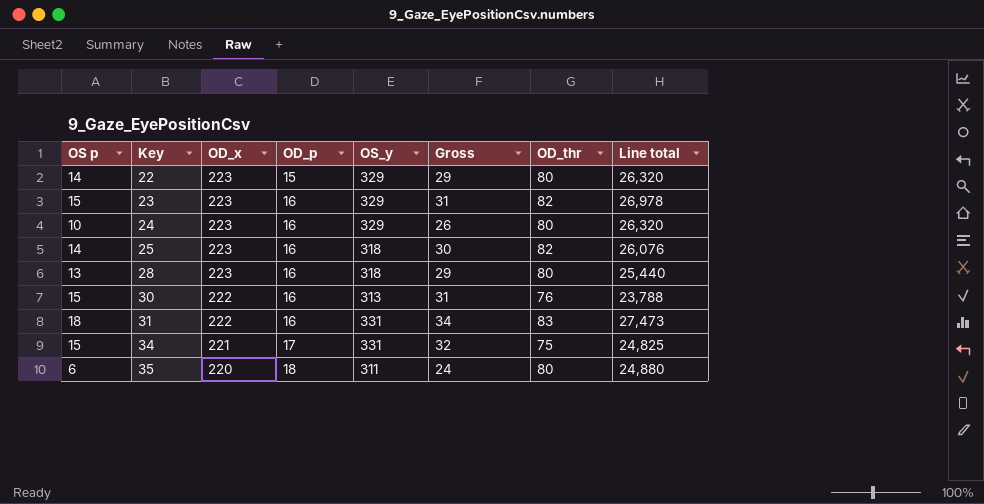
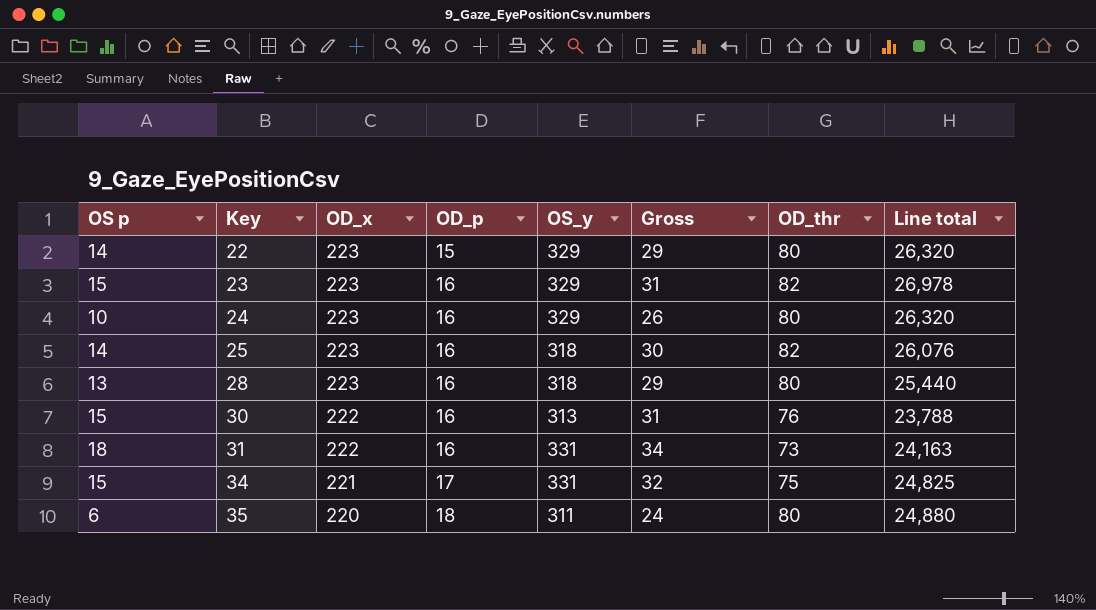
31 | OD_thr: 83 -> 73
31 | Line total: 27,473 -> 24,163

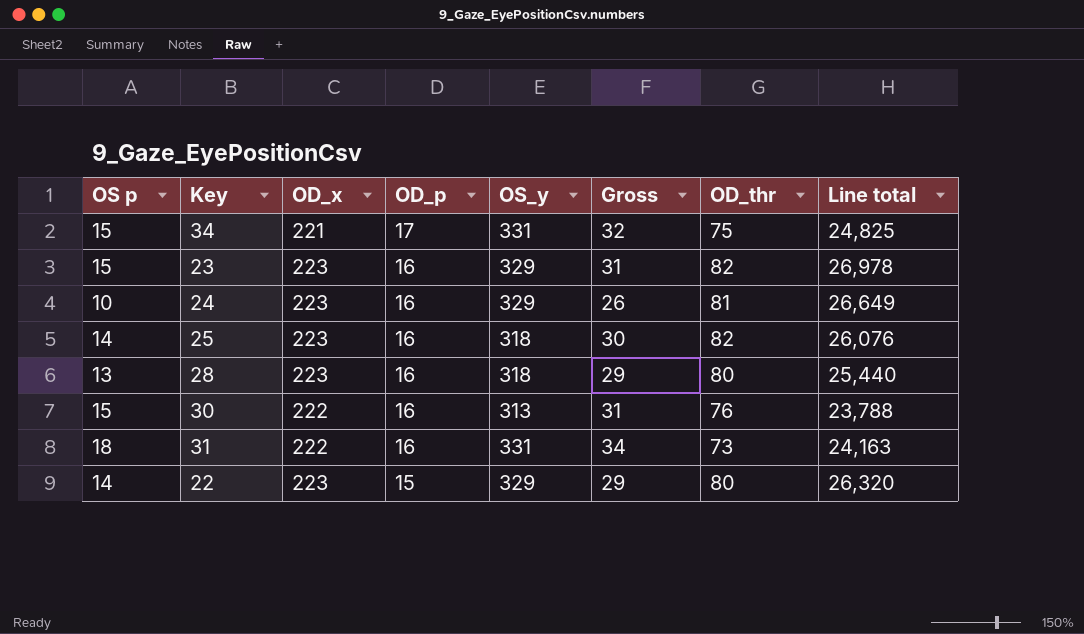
row order: Key ascending -> OD_p descending
row 35: 6 | 220 | 18 | 311 | 24 | 80 | 24,880 -> none
24 | OD_thr: 80 -> 81
24 | Line total: 26,320 -> 26,649

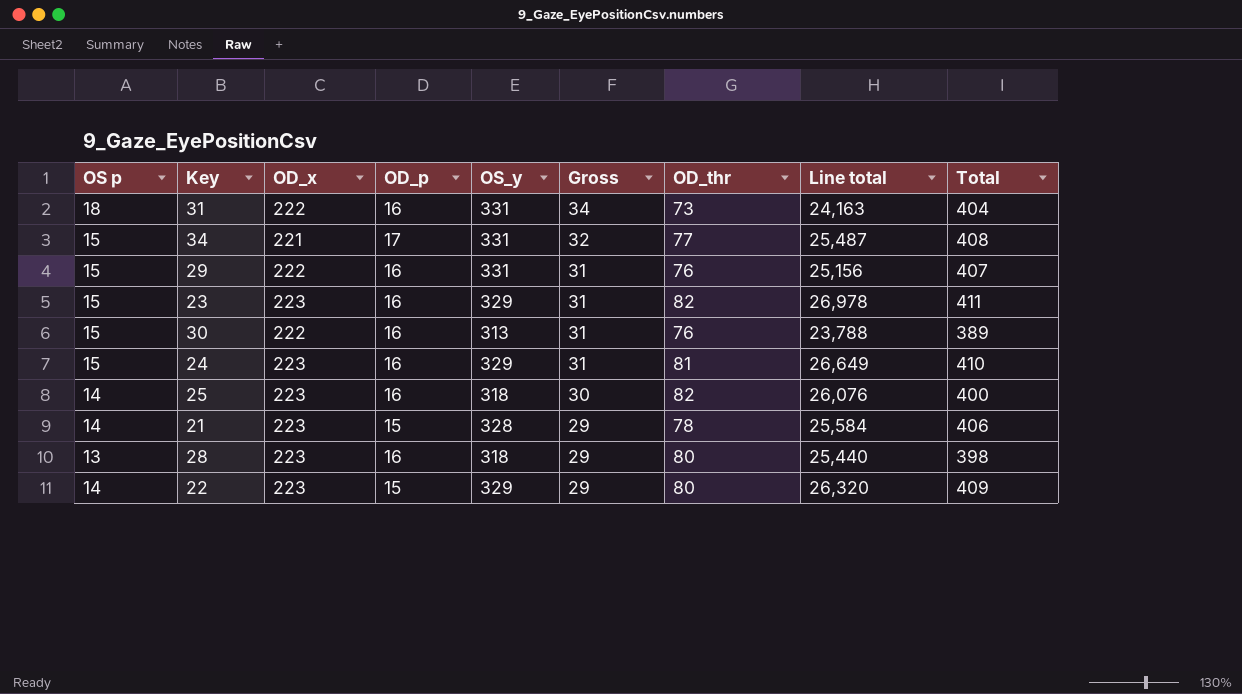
row order: OD_p descending -> Gross descending
column Total | formula: none -> [OS_y] + [OD_thr]
34 | OD_thr: 75 -> 77
34 | Line total: 24,825 -> 25,487
row 29: none -> 15 | 222 | 16 | 331 | 31 | 76 | 25,156 | 407
24 | OS p: 10 -> 15
24 | Gross: 26 -> 31
row 21: none -> 14 | 223 | 15 | 328 | 29 | 78 | 25,584 | 406

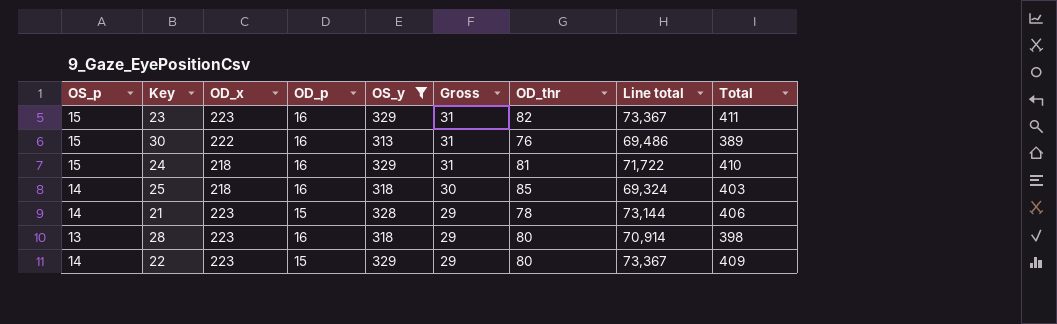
filter: none -> OS_y != 331
column name: OS p -> OS_p
column Line total | formula: [OS_y] * [OD_thr] -> [OD_x] * [OS_y]
24 | OD_x: 223 -> 218
25 | OD_x: 223 -> 218
25 | OD_thr: 82 -> 85
25 | Total: 400 -> 403

